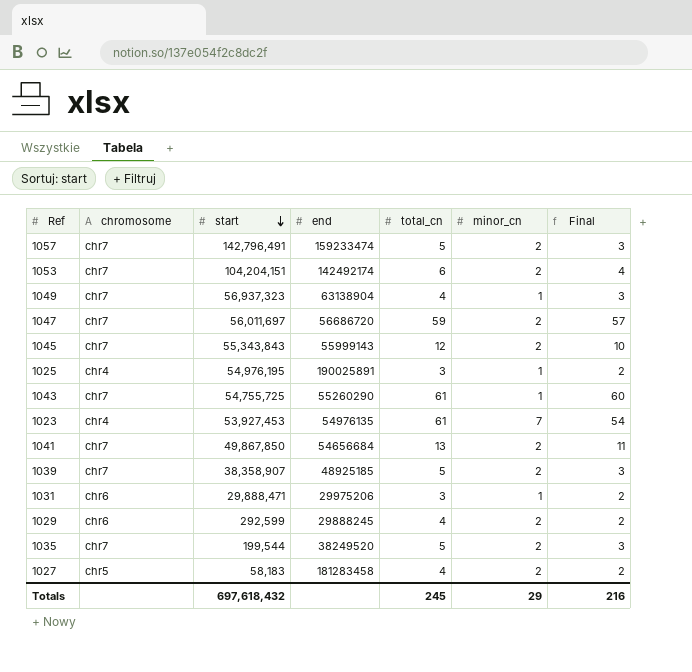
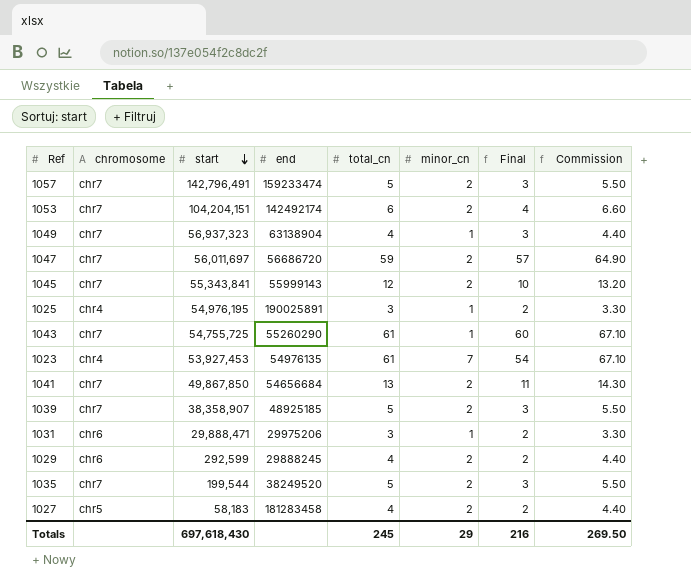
column Commission | formula: none -> [total_cn] * 1.1
1045 | start: 55,343,843 -> 55,343,841
Totals | start: 697,618,432 -> 697,618,430

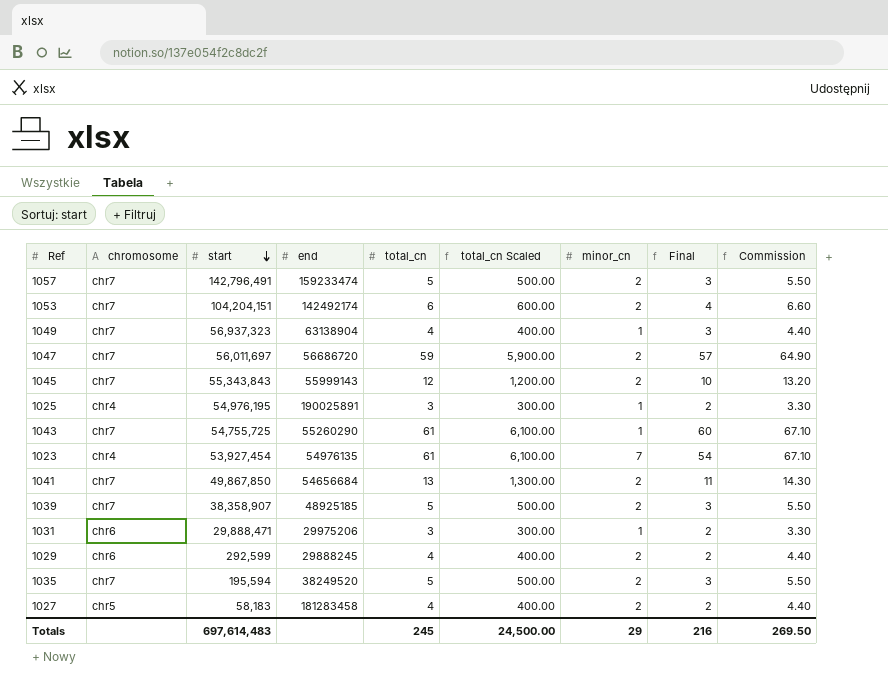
column total_cn Scaled | formula: none -> [total_cn] * 100
1045 | start: 55,343,841 -> 55,343,843
1023 | start: 53,927,453 -> 53,927,454
1035 | start: 199,544 -> 195,594
Totals | start: 697,618,430 -> 697,614,483

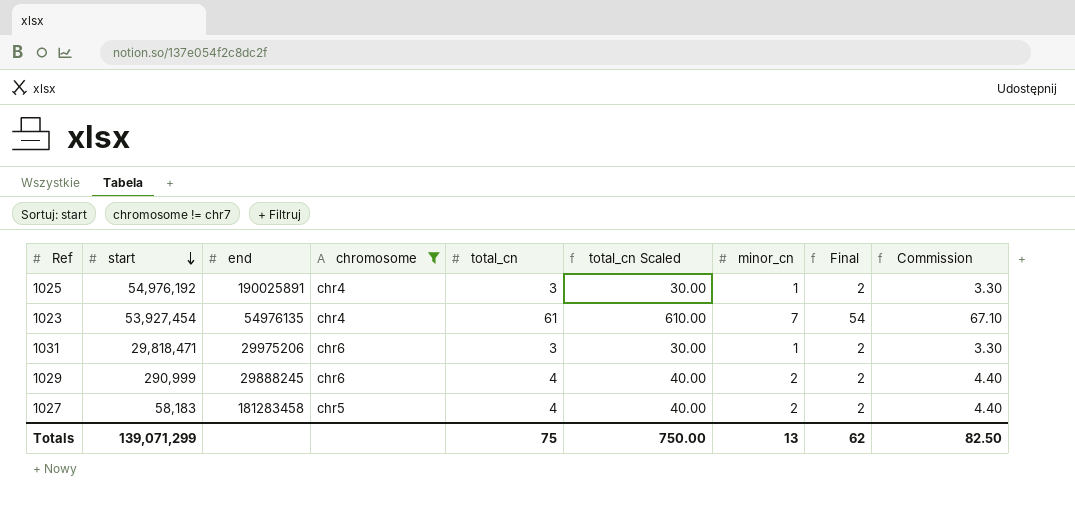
filter: none -> chromosome != chr7
column chromosome | position: 2 -> 4
column total_cn Scaled | formula: [total_cn] * 100 -> [total_cn] * 10
1025 | start: 54,976,195 -> 54,976,192
1031 | start: 29,888,471 -> 29,818,471
1029 | start: 292,599 -> 290,999
Totals | start: 697,614,483 -> 139,071,299
Totals | total_cn: 245 -> 75
Totals | total_cn Scaled: 24,500.00 -> 750.00
Totals | minor_cn: 29 -> 13
Totals | Final: 216 -> 62
Totals | Commission: 269.50 -> 82.50

